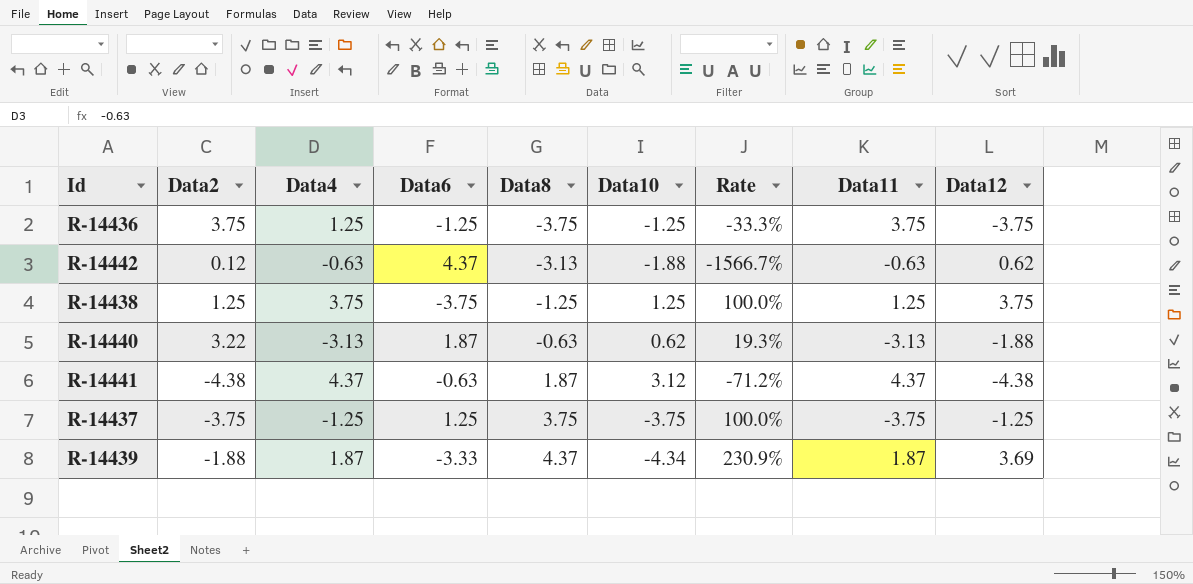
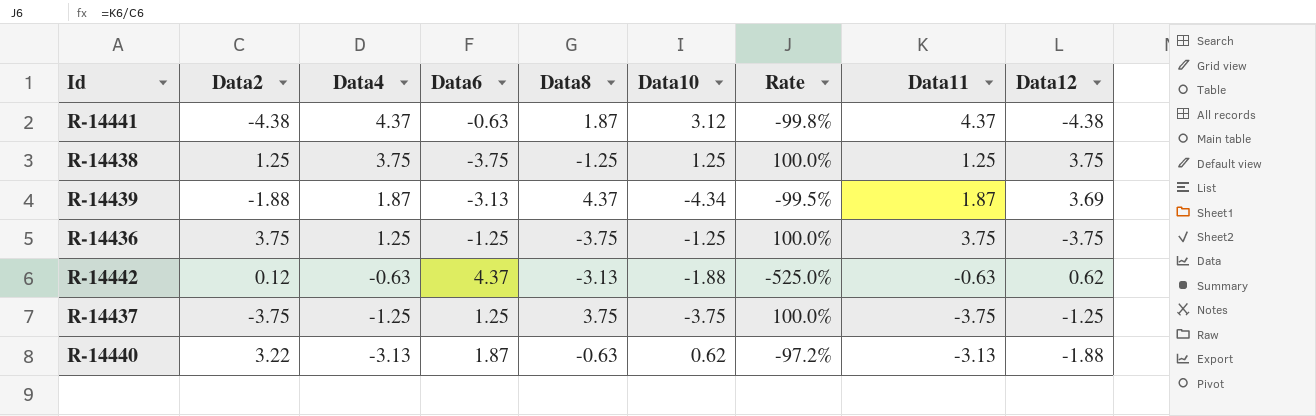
row order: Data8 ascending -> Data4 descending
column Rate | formula: [Data10] / [Data2] -> [Data11] / [Data2]
R-14439 | Data6: -3.33 -> -3.13

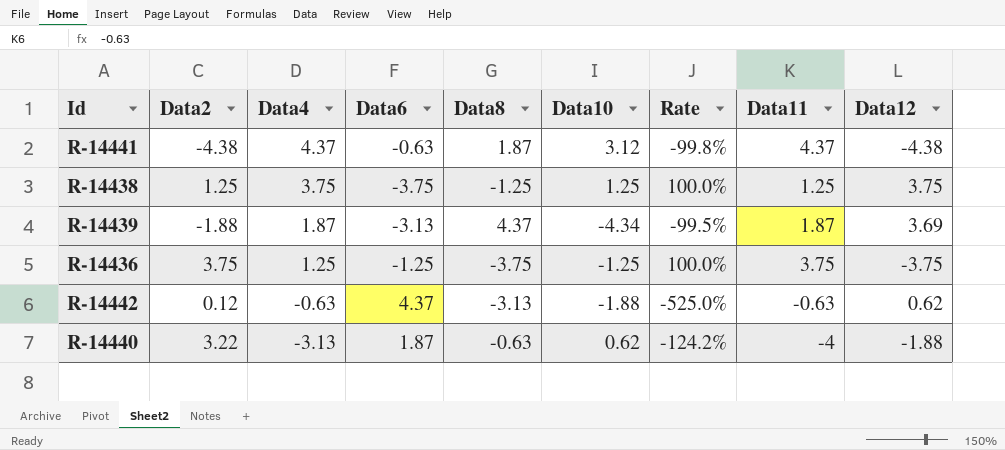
row R-14437: -3.75 | -1.25 | 1.25 | 3.75 | -3.75 | 100.0% | -3.75 | -1.25 -> none
R-14440 | Rate: -97.2% -> -124.2%
R-14440 | Data11: -3.13 -> -4

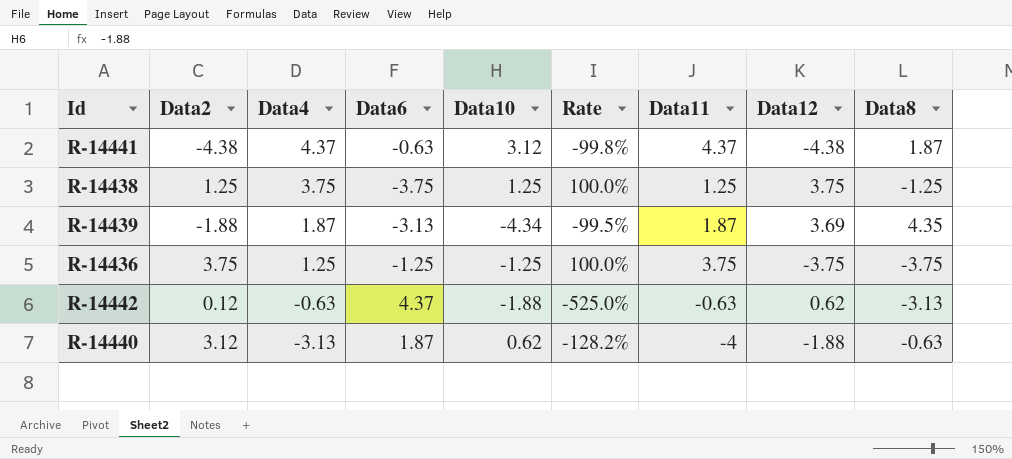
column Data8 | position: 5 -> 9
R-14439 | Data8: 4.37 -> 4.35
R-14440 | Data2: 3.22 -> 3.12
R-14440 | Rate: -124.2% -> -128.2%

